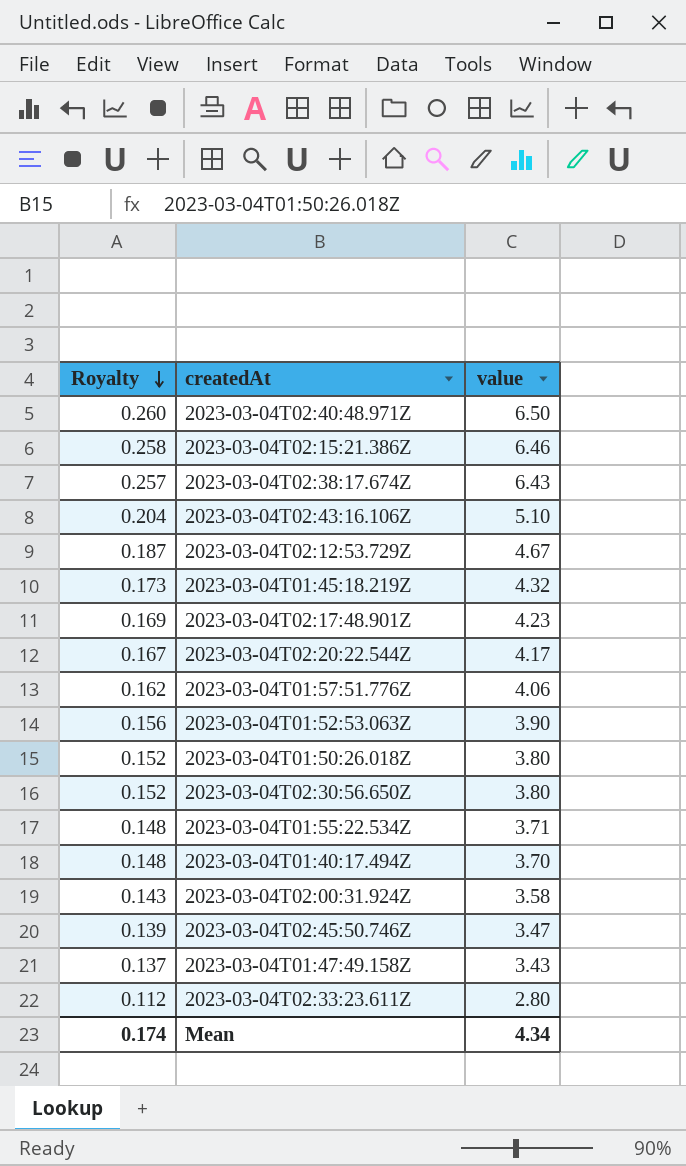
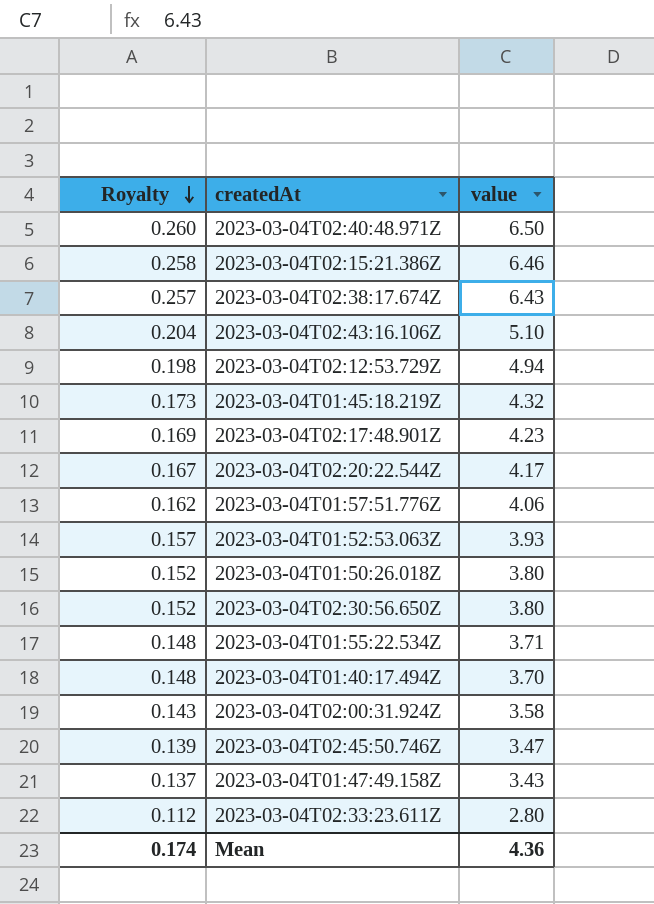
2023-03-04T02:12:53.729Z | Royalty: 0.187 -> 0.198
2023-03-04T02:12:53.729Z | value: 4.67 -> 4.94
2023-03-04T01:52:53.063Z | Royalty: 0.156 -> 0.157
2023-03-04T01:52:53.063Z | value: 3.90 -> 3.93
Mean | value: 4.34 -> 4.36

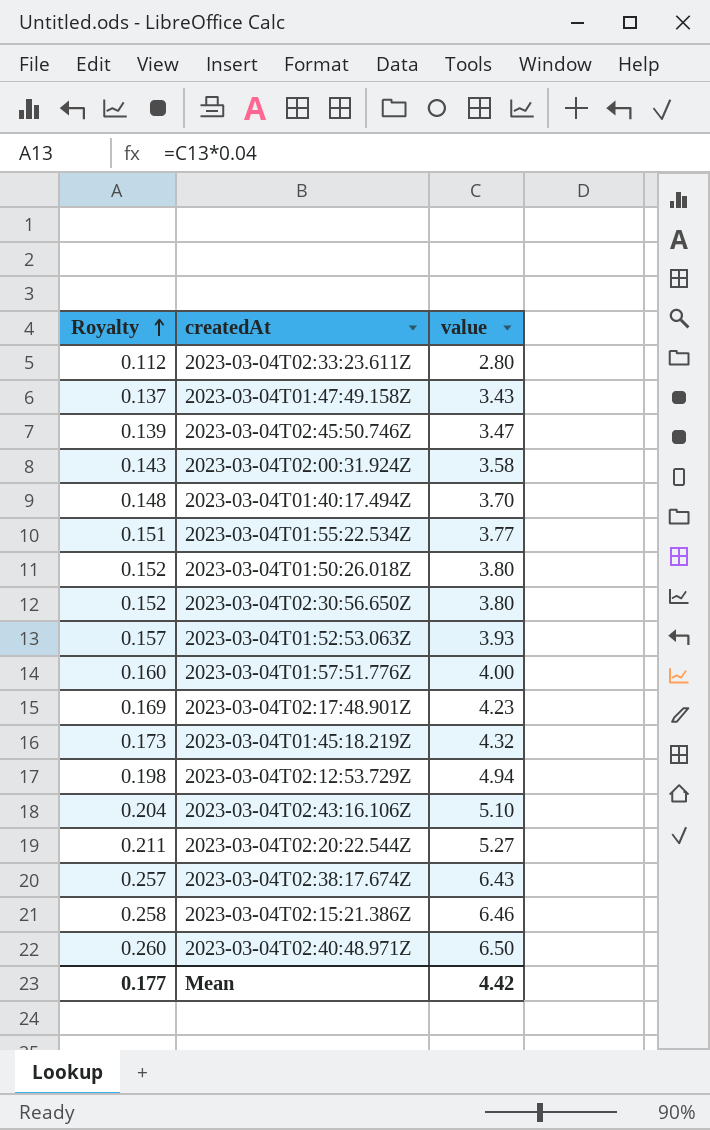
row order: Royalty descending -> Royalty ascending
2023-03-04T01:55:22.534Z | Royalty: 0.148 -> 0.151
2023-03-04T01:55:22.534Z | value: 3.71 -> 3.77
2023-03-04T01:57:51.776Z | Royalty: 0.162 -> 0.160
2023-03-04T01:57:51.776Z | value: 4.06 -> 4.00
2023-03-04T02:20:22.544Z | Royalty: 0.167 -> 0.211
2023-03-04T02:20:22.544Z | value: 4.17 -> 5.27
Mean | Royalty: 0.174 -> 0.177
Mean | value: 4.36 -> 4.42

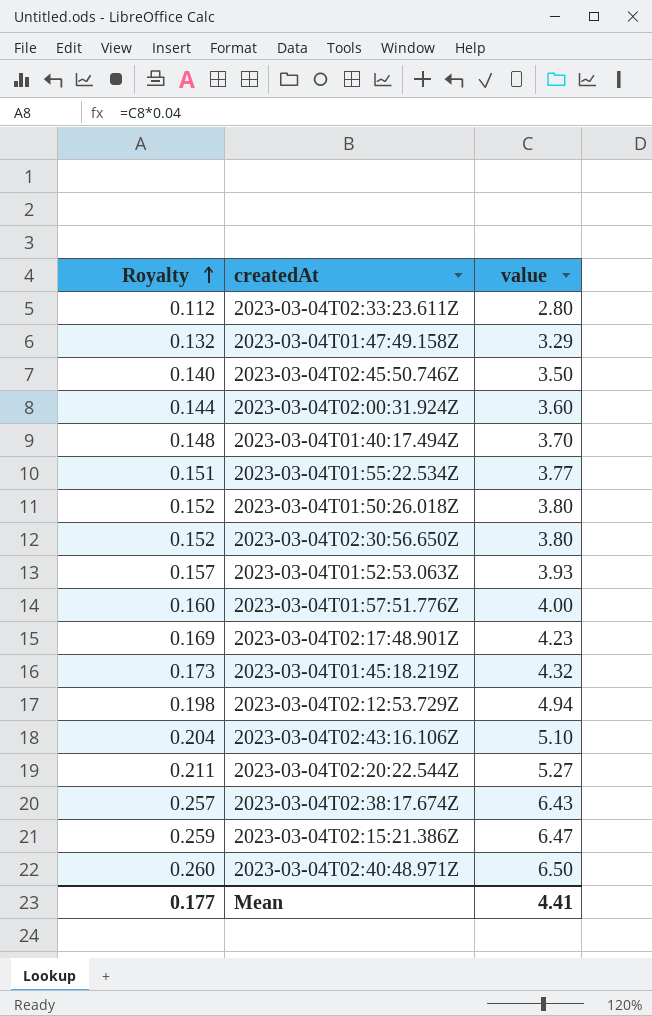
2023-03-04T01:47:49.158Z | Royalty: 0.137 -> 0.132
2023-03-04T01:47:49.158Z | value: 3.43 -> 3.29
2023-03-04T02:45:50.746Z | Royalty: 0.139 -> 0.140
2023-03-04T02:45:50.746Z | value: 3.47 -> 3.50
2023-03-04T02:00:31.924Z | Royalty: 0.143 -> 0.144
2023-03-04T02:00:31.924Z | value: 3.58 -> 3.60
2023-03-04T02:15:21.386Z | Royalty: 0.258 -> 0.259
2023-03-04T02:15:21.386Z | value: 6.46 -> 6.47
Mean | value: 4.42 -> 4.41

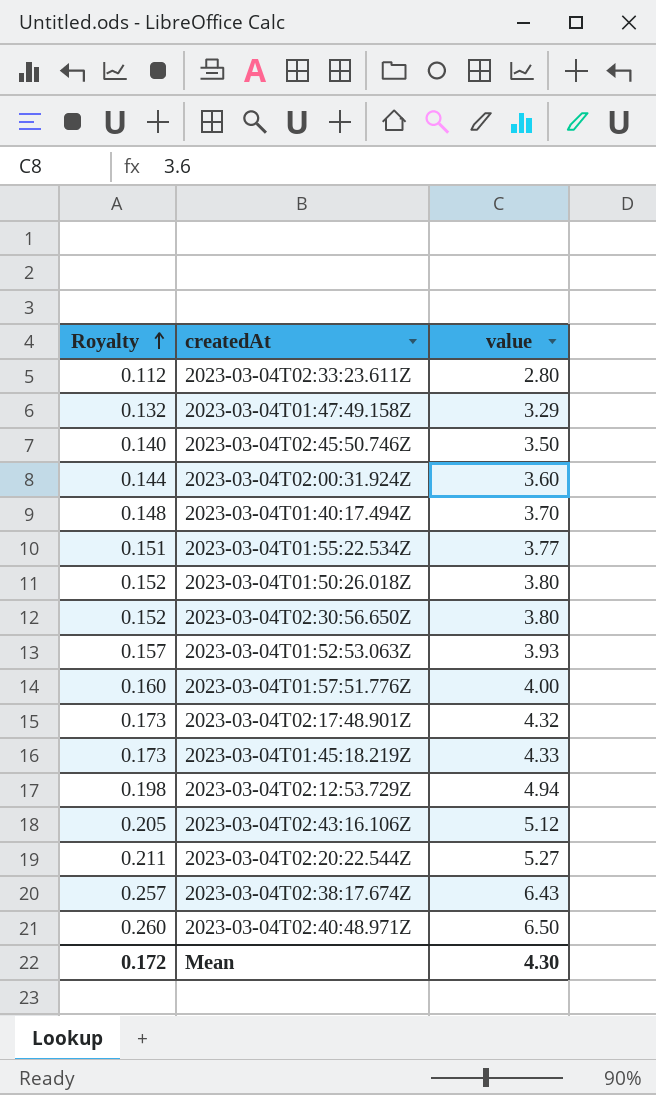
row 2023-03-04T02:15:21.386Z: 0.259 | 6.47 -> none
2023-03-04T02:17:48.901Z | Royalty: 0.169 -> 0.173
2023-03-04T02:17:48.901Z | value: 4.23 -> 4.32
2023-03-04T01:45:18.219Z | value: 4.32 -> 4.33
2023-03-04T02:43:16.106Z | Royalty: 0.204 -> 0.205
2023-03-04T02:43:16.106Z | value: 5.10 -> 5.12
Mean | Royalty: 0.177 -> 0.172
Mean | value: 4.41 -> 4.30

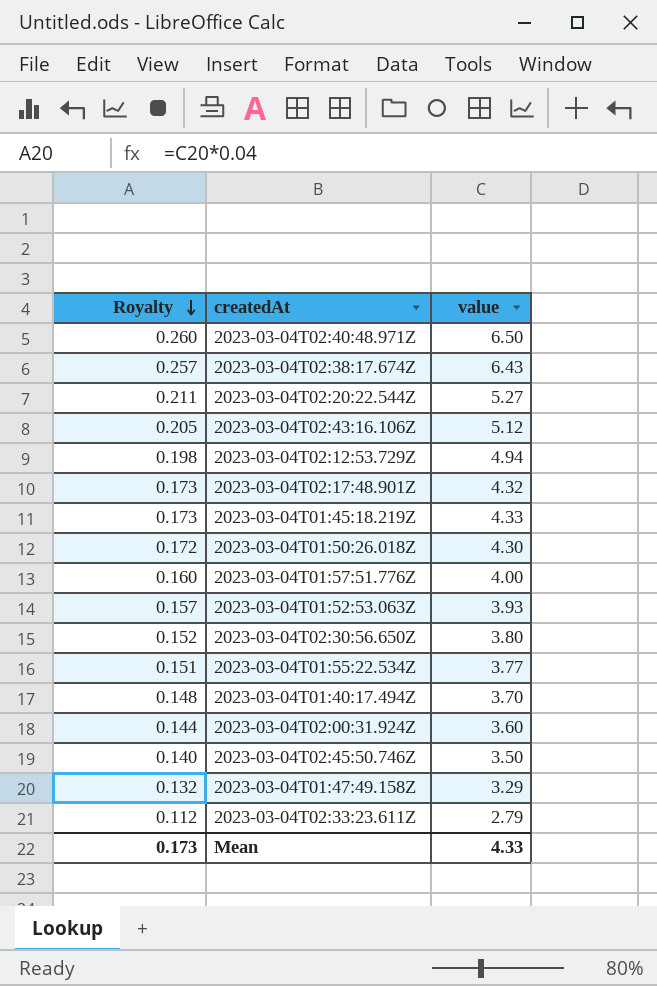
row order: Royalty ascending -> Royalty descending
2023-03-04T01:50:26.018Z | Royalty: 0.152 -> 0.172
2023-03-04T01:50:26.018Z | value: 3.80 -> 4.30
2023-03-04T02:33:23.611Z | value: 2.80 -> 2.79
Mean | Royalty: 0.172 -> 0.173
Mean | value: 4.30 -> 4.33

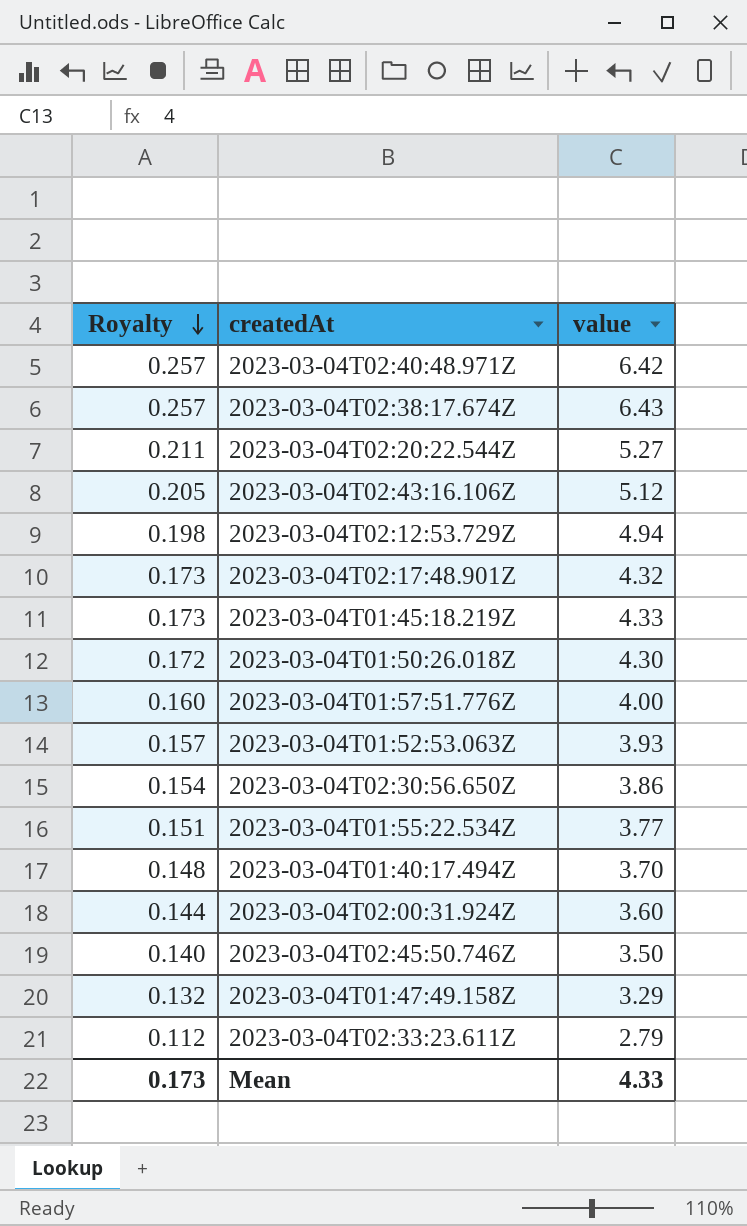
2023-03-04T02:40:48.971Z | Royalty: 0.260 -> 0.257
2023-03-04T02:40:48.971Z | value: 6.50 -> 6.42
2023-03-04T02:30:56.650Z | Royalty: 0.152 -> 0.154
2023-03-04T02:30:56.650Z | value: 3.80 -> 3.86

